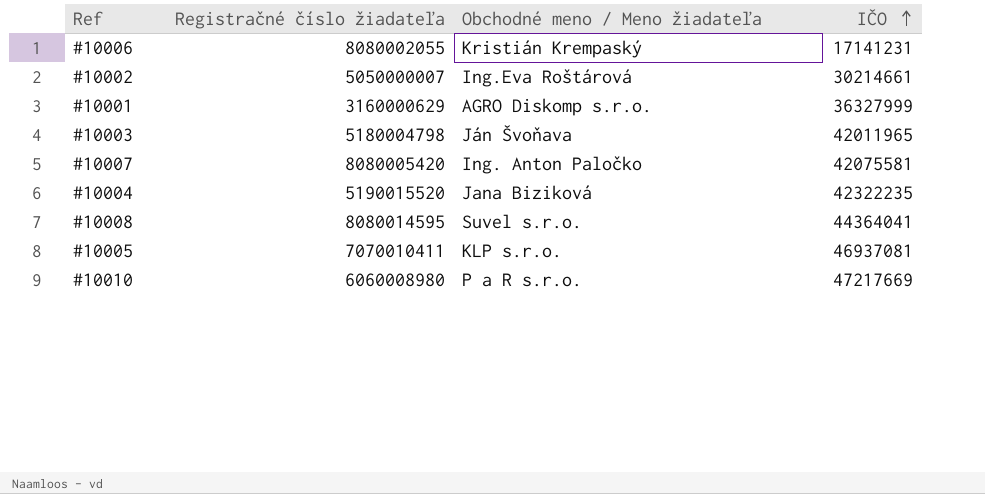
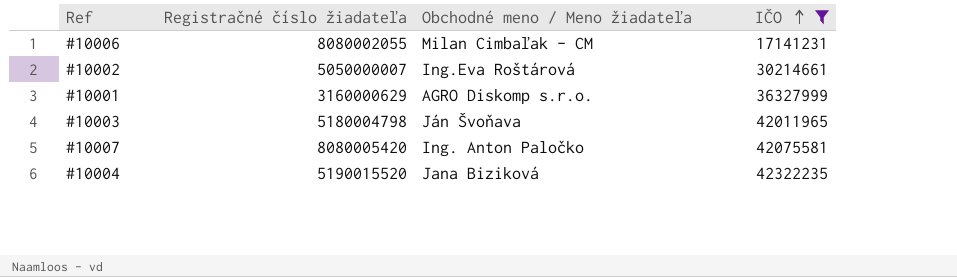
filter: none -> IČO <= 42322235
#10006 | Obchodné meno / Meno žiadateľa: Kristián Krempaský -> Milan Cimbaľak - CM

